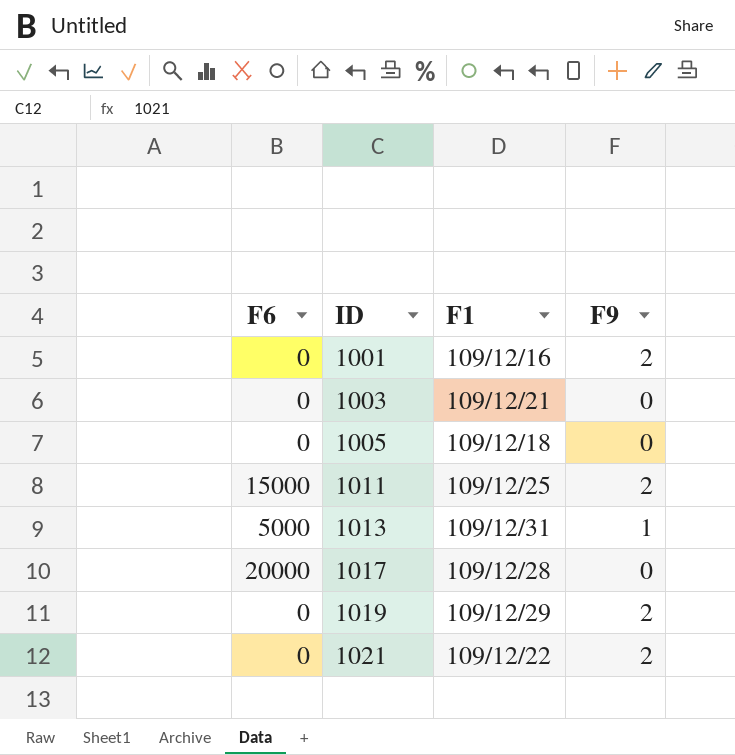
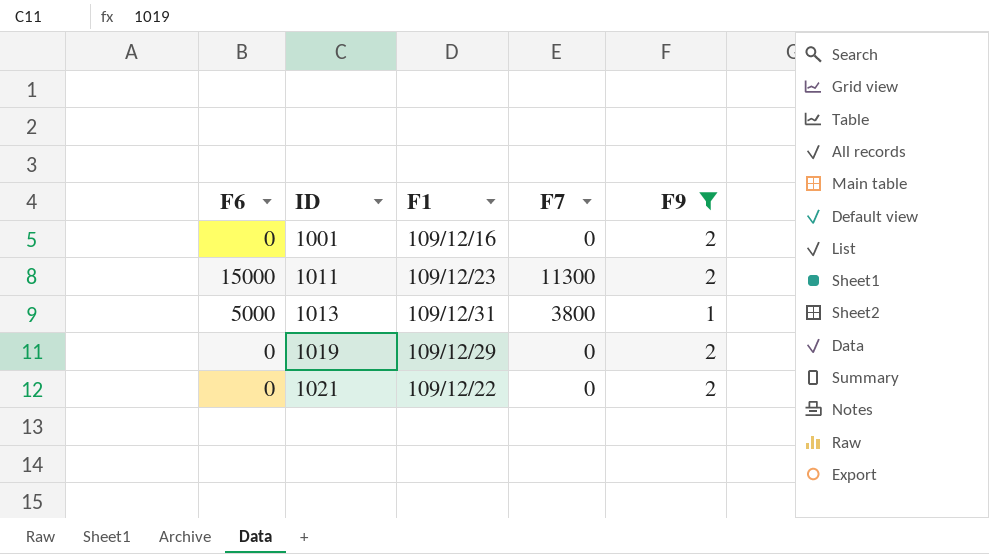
filter: none -> F9 != 0
column F7 | position: none -> 4
1011 | F1: 109/12/25 -> 109/12/23

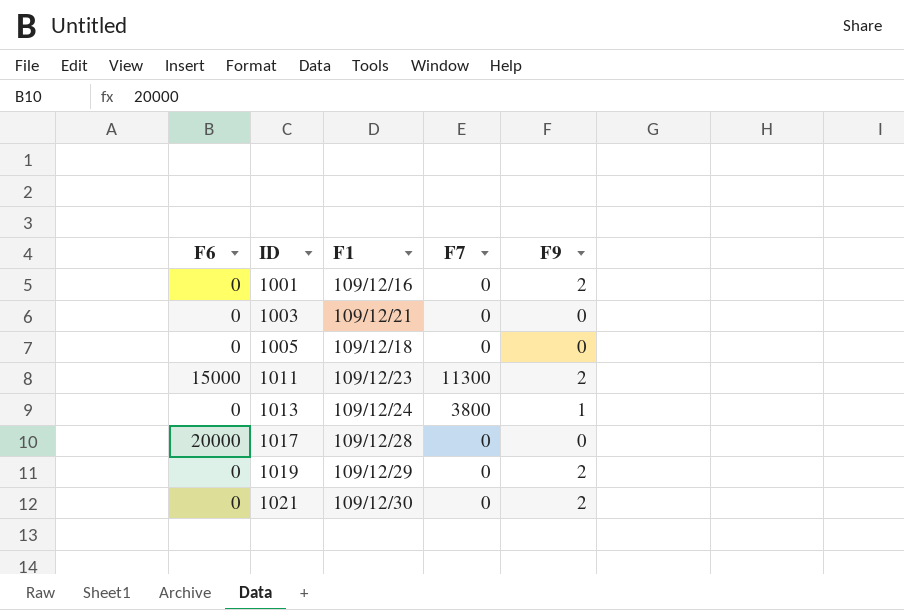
filter: F9 != 0 -> none
1013 | F6: 5000 -> 0
1013 | F1: 109/12/31 -> 109/12/24
1021 | F1: 109/12/22 -> 109/12/30

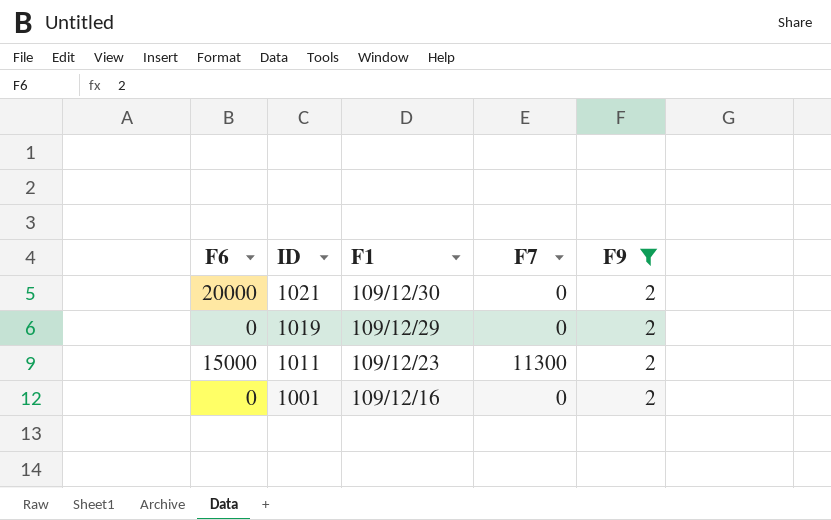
filter: none -> F9 = 2
row order: ID ascending -> ID descending
1021 | F6: 0 -> 20000

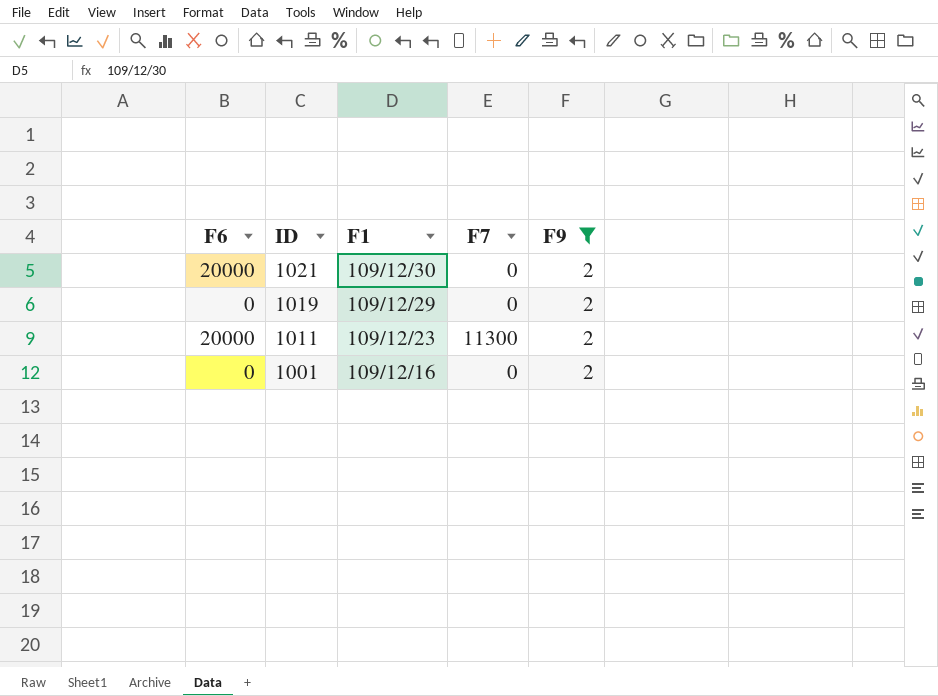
1011 | F6: 15000 -> 20000

